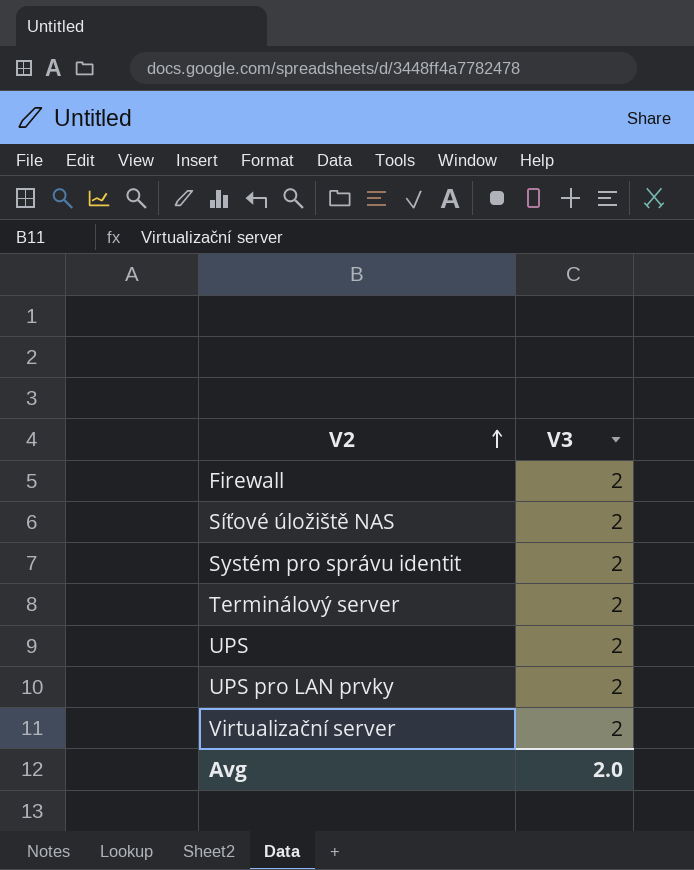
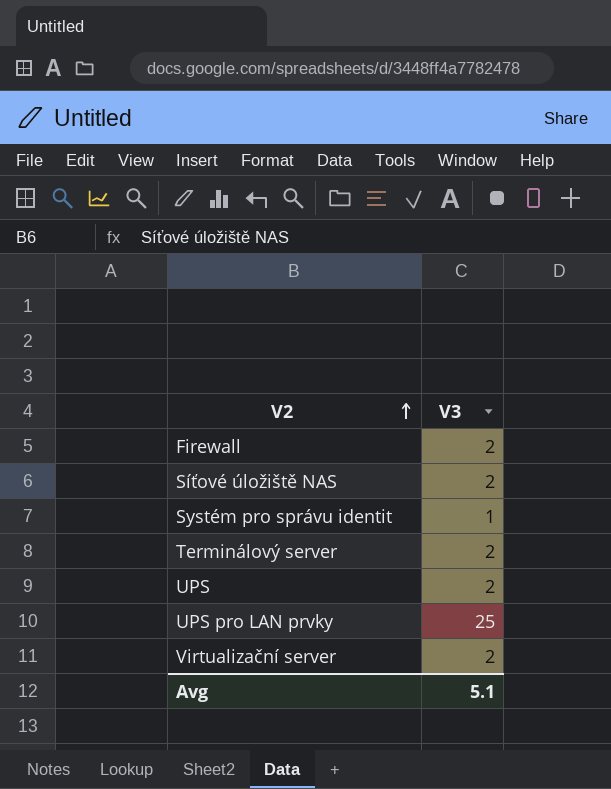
Systém pro správu identit | V3: 2 -> 1
UPS pro LAN prvky | V3: 2 -> 25
Avg | V3: 2.0 -> 5.1

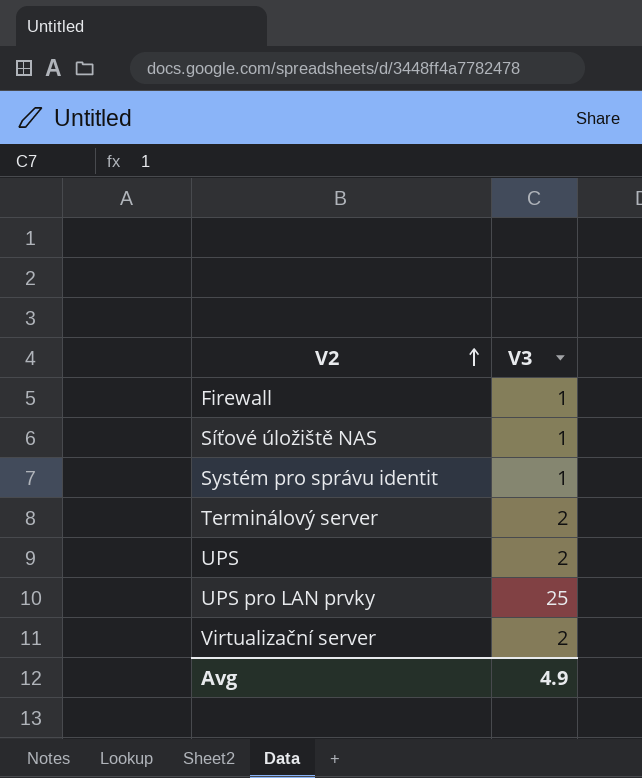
Firewall | V3: 2 -> 1
Síťové úložiště NAS | V3: 2 -> 1
Avg | V3: 5.1 -> 4.9

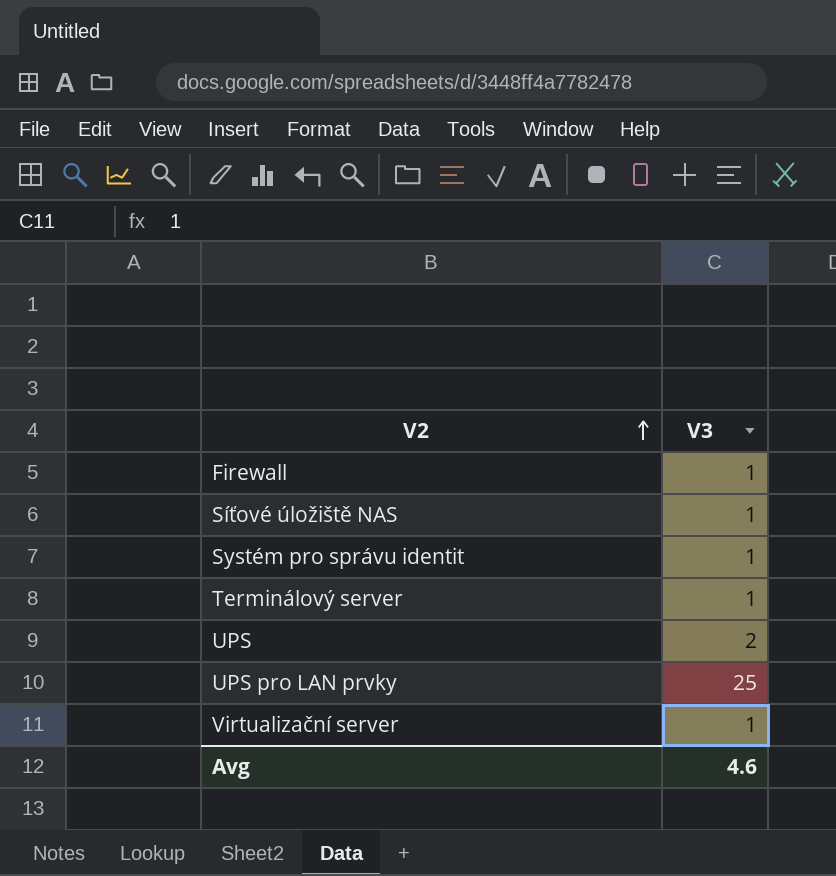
Terminálový server | V3: 2 -> 1
Virtualizační server | V3: 2 -> 1
Avg | V3: 4.9 -> 4.6

